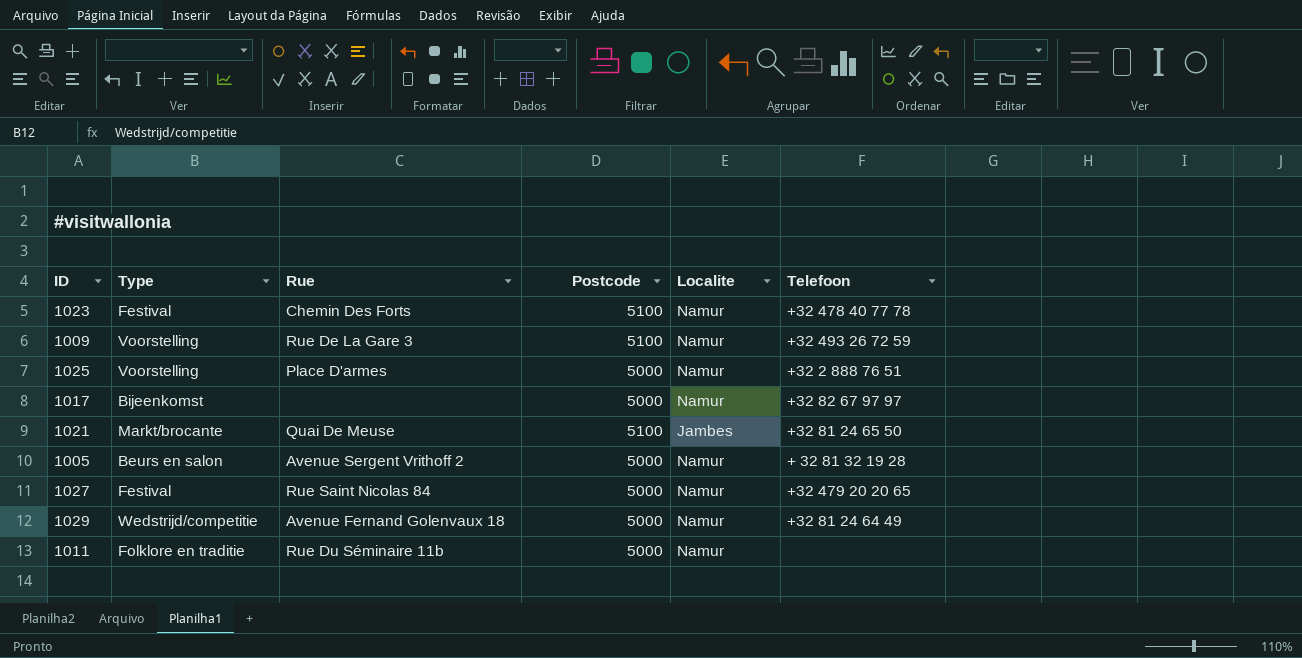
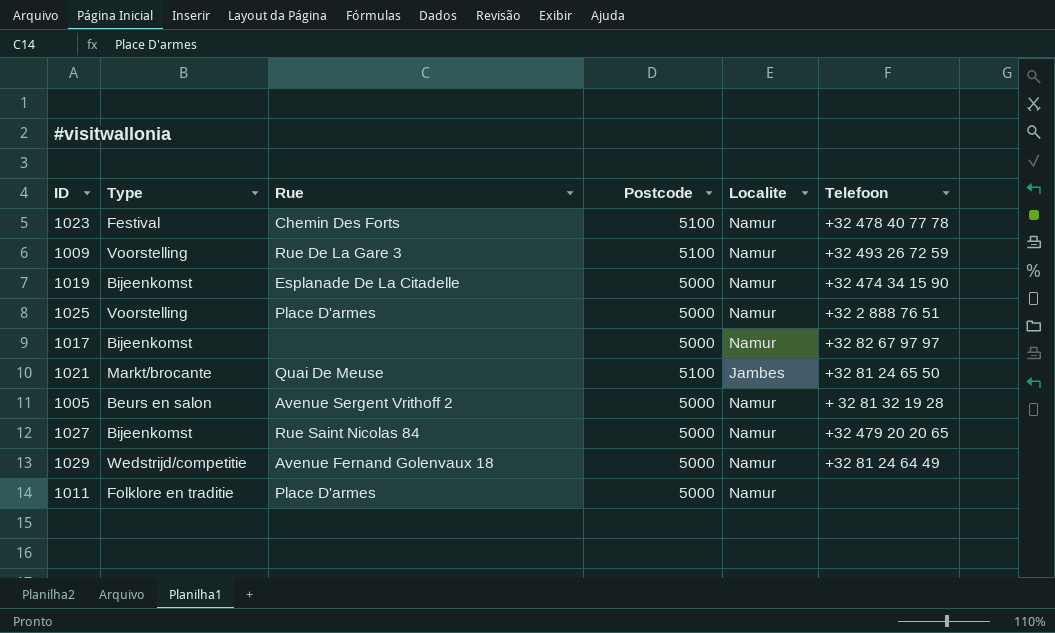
row 1019: none -> Bijeenkomst | Esplanade De La Citadelle | 5000 | Namur | +32 474 34 15 90
1027 | Type: Festival -> Bijeenkomst
1011 | Rue: Rue Du Séminaire 11b -> Place D'armes

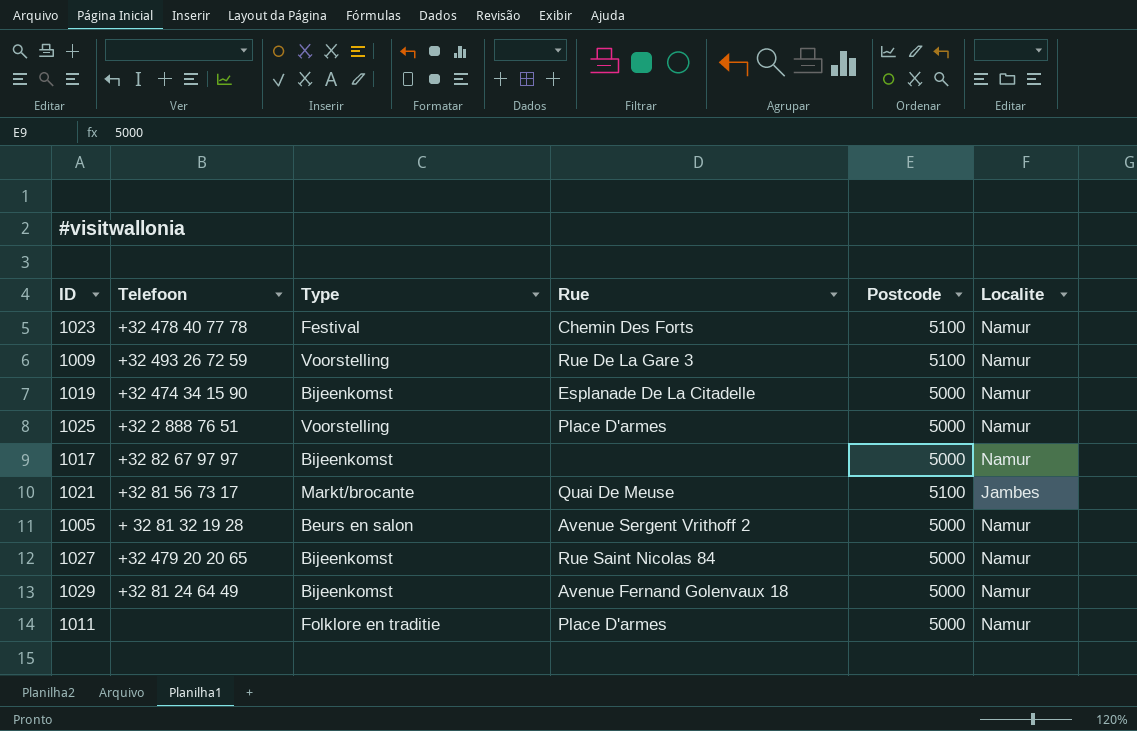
column Telefoon | position: 6 -> 2
1021 | Telefoon: +32 81 24 65 50 -> +32 81 56 73 17
1029 | Type: Wedstrijd/competitie -> Bijeenkomst

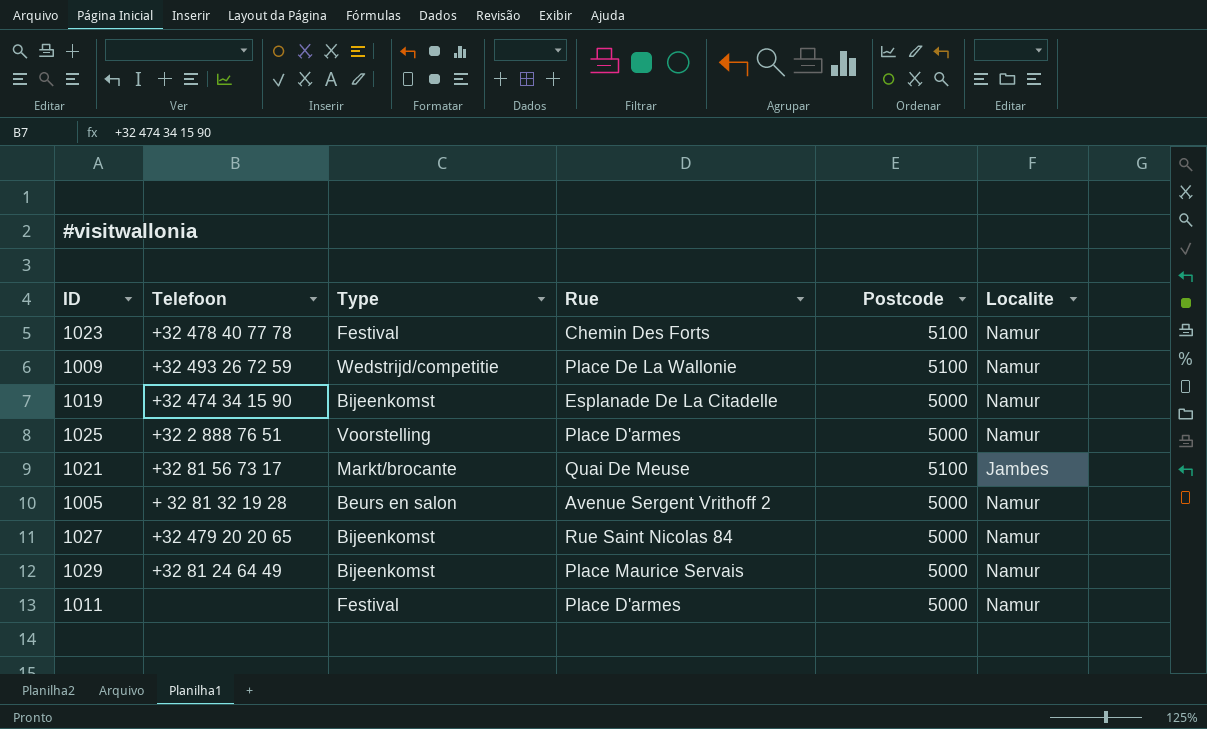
row 1017: +32 82 67 97 97 | Bijeenkomst | none | 5000 | Namur -> none
1009 | Type: Voorstelling -> Wedstrijd/competitie
1009 | Rue: Rue De La Gare 3 -> Place De La Wallonie
1029 | Rue: Avenue Fernand Golenvaux 18 -> Place Maurice Servais
1011 | Type: Folklore en traditie -> Festival

